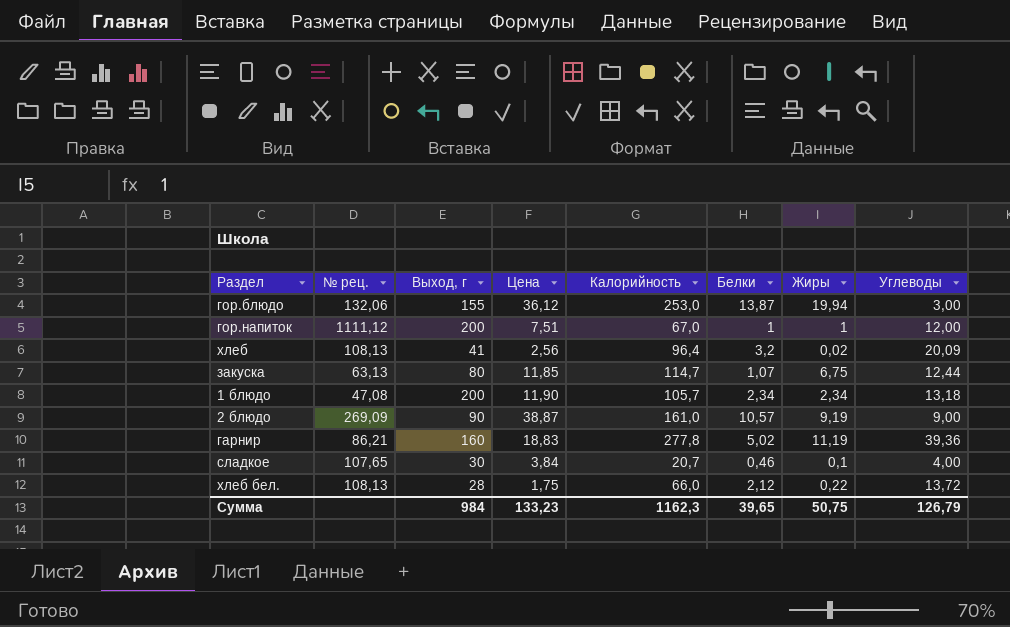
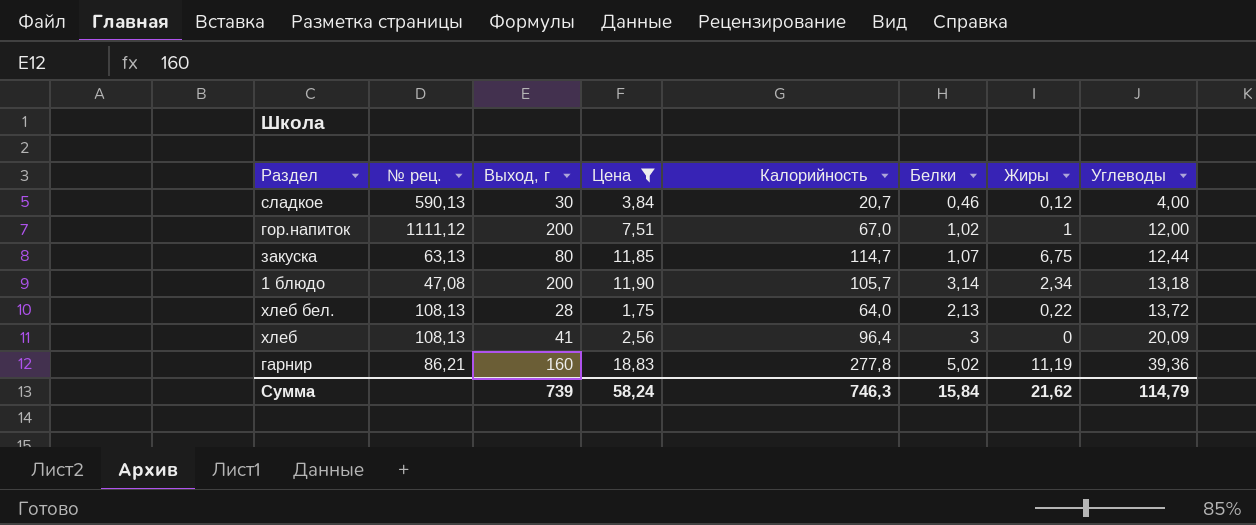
filter: none -> Цена <= 18,83
row order: none -> Углеводы ascending
сладкое | № рец.: 107,65 -> 590,13
сладкое | Жиры: 0,1 -> 0,12
гор.напиток | Белки: 1 -> 1,02
1 блюдо | Белки: 2,34 -> 3,14
хлеб бел. | Калорийность: 66,0 -> 64,0
хлеб бел. | Белки: 2,12 -> 2,13
хлеб | Белки: 3,2 -> 3
хлеб | Жиры: 0,02 -> 0
Сумма | Выход, г: 984 -> 739
Сумма | Цена: 133,23 -> 58,24
Сумма | Калорийность: 1162,3 -> 746,3
Сумма | Белки: 39,65 -> 15,84
Сумма | Жиры: 50,75 -> 21,62
Сумма | Углеводы: 126,79 -> 114,79

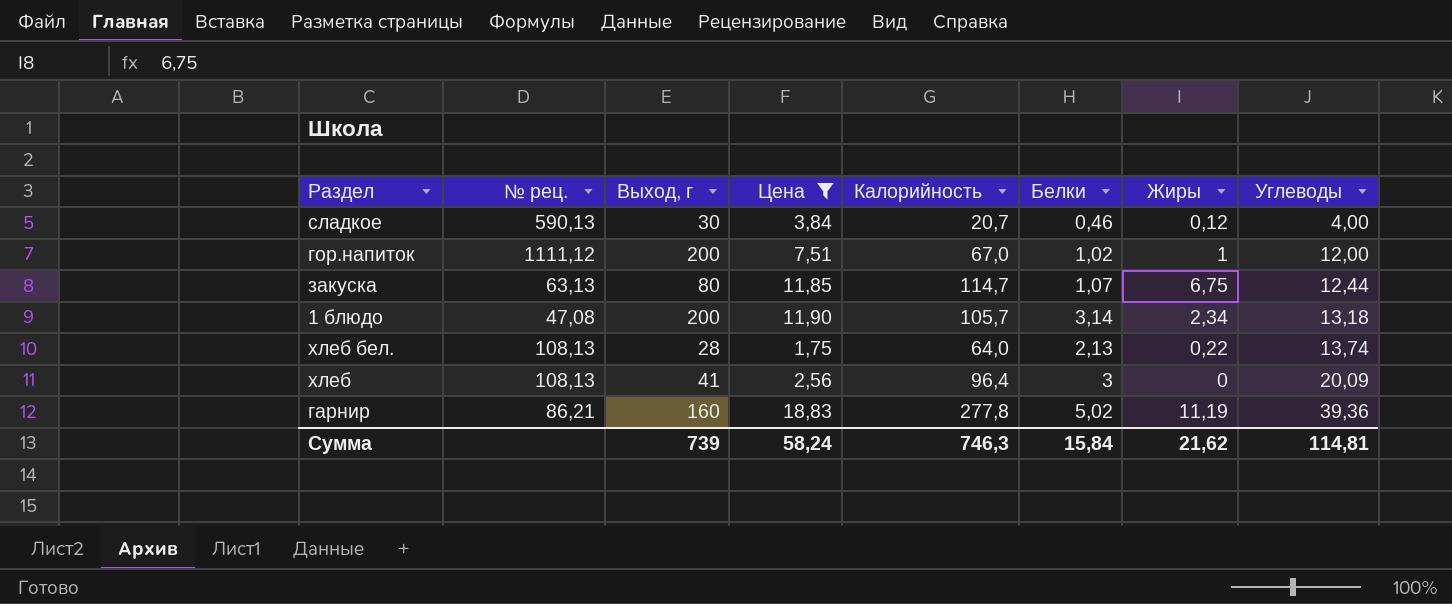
хлеб бел. | Углеводы: 13,72 -> 13,74
Сумма | Углеводы: 114,79 -> 114,81

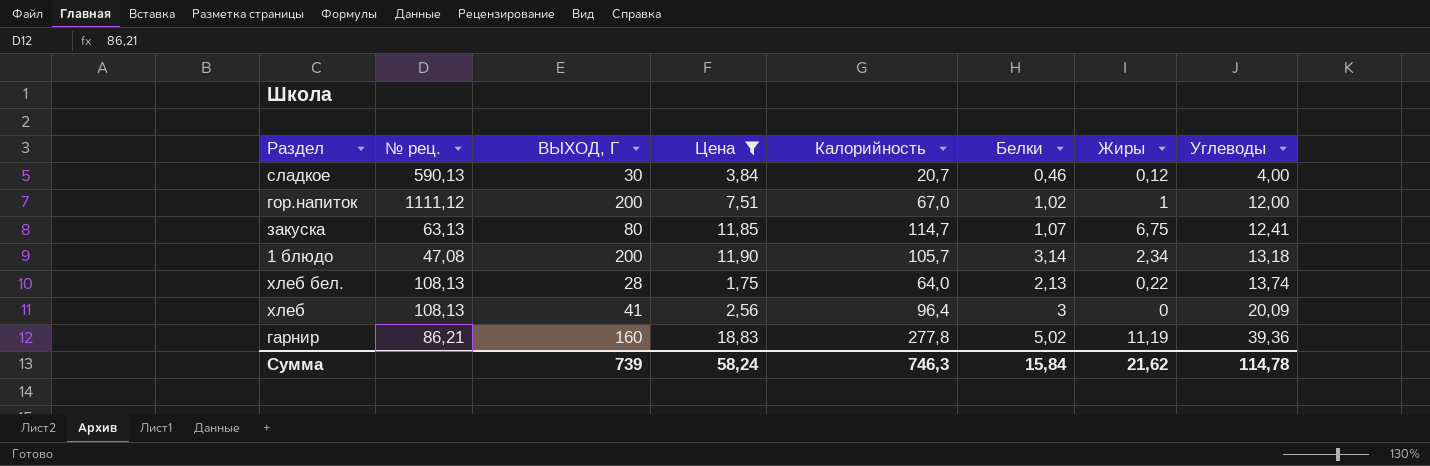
column name: Выход, г -> ВЫХОД, Г
закуска | Углеводы: 12,44 -> 12,41
Сумма | Углеводы: 114,81 -> 114,78

